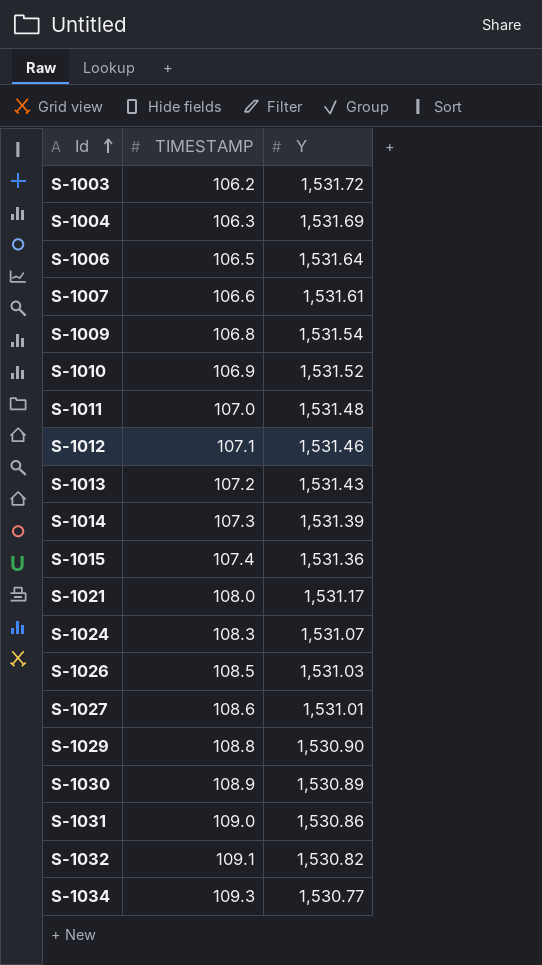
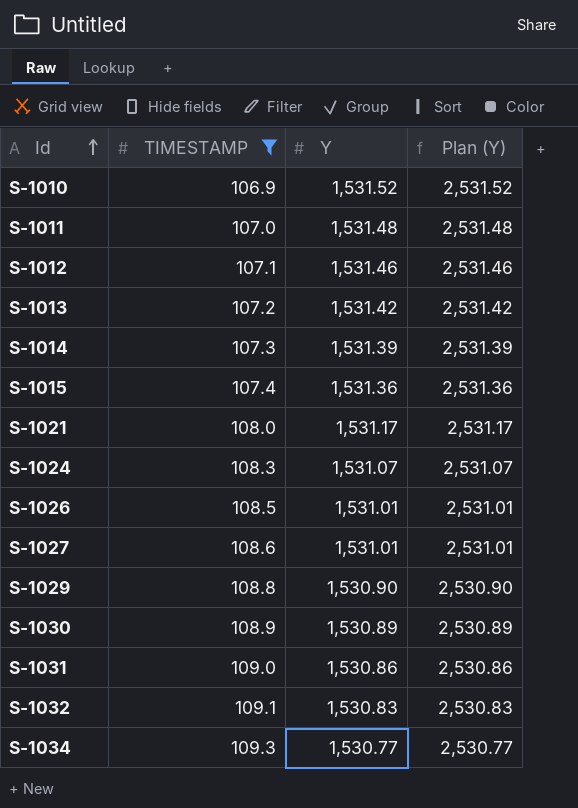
filter: none -> TIMESTAMP >= 106.9
column Plan (Y) | formula: none -> [Y] + 1000
S-1013 | Y: 1,531.43 -> 1,531.42
S-1026 | Y: 1,531.03 -> 1,531.01
S-1032 | Y: 1,530.82 -> 1,530.83

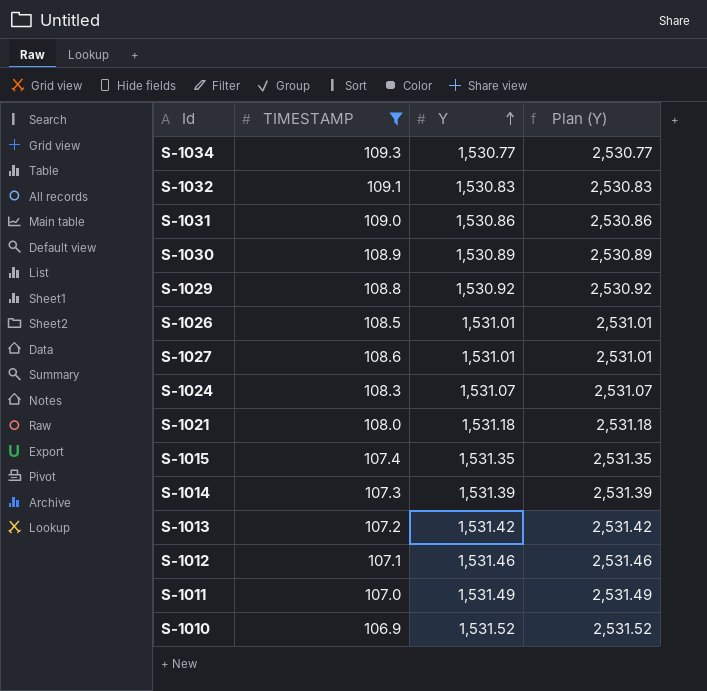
row order: Id ascending -> Y ascending
S-1029 | Y: 1,530.90 -> 1,530.92
S-1029 | Plan (Y): 2,530.90 -> 2,530.92
S-1021 | Y: 1,531.17 -> 1,531.18
S-1021 | Plan (Y): 2,531.17 -> 2,531.18
S-1015 | Y: 1,531.36 -> 1,531.35
S-1015 | Plan (Y): 2,531.36 -> 2,531.35
S-1011 | Y: 1,531.48 -> 1,531.49
S-1011 | Plan (Y): 2,531.48 -> 2,531.49

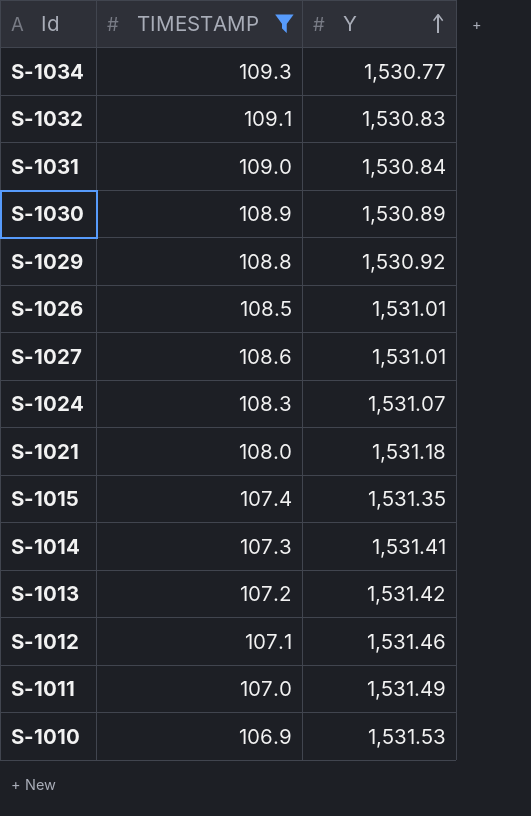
column Plan (Y) | formula: [Y] + 1000 -> none
S-1031 | Y: 1,530.86 -> 1,530.84
S-1014 | Y: 1,531.39 -> 1,531.41
S-1010 | Y: 1,531.52 -> 1,531.53

